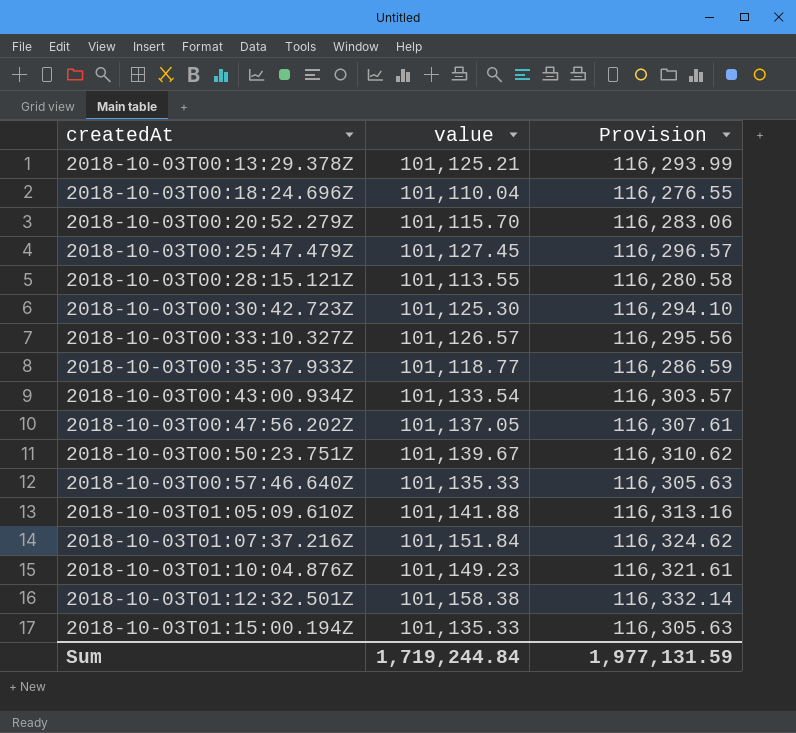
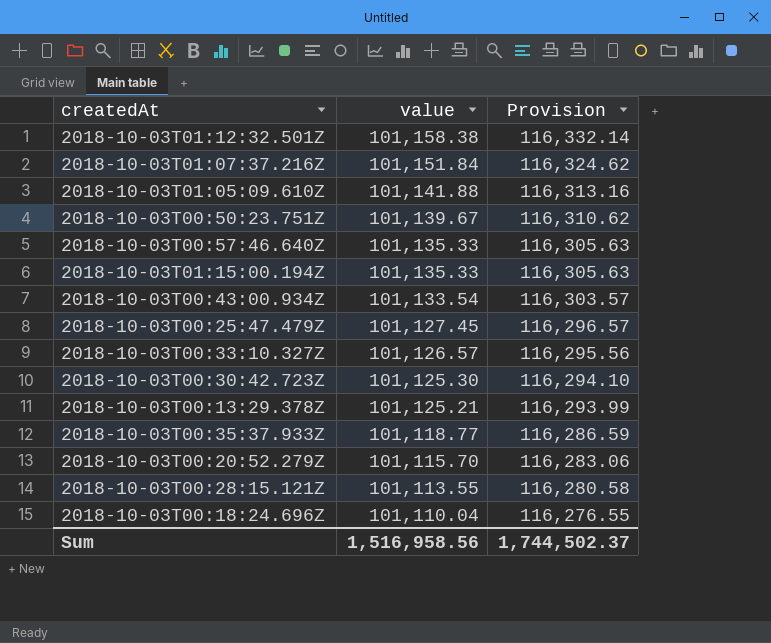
row order: createdAt ascending -> value descending
row 2018-10-03T00:47:56.202Z: 101,137.05 | 116,307.61 -> none
row 2018-10-03T01:10:04.876Z: 101,149.23 | 116,321.61 -> none
Sum | value: 1,719,244.84 -> 1,516,958.56
Sum | Provision: 1,977,131.59 -> 1,744,502.37

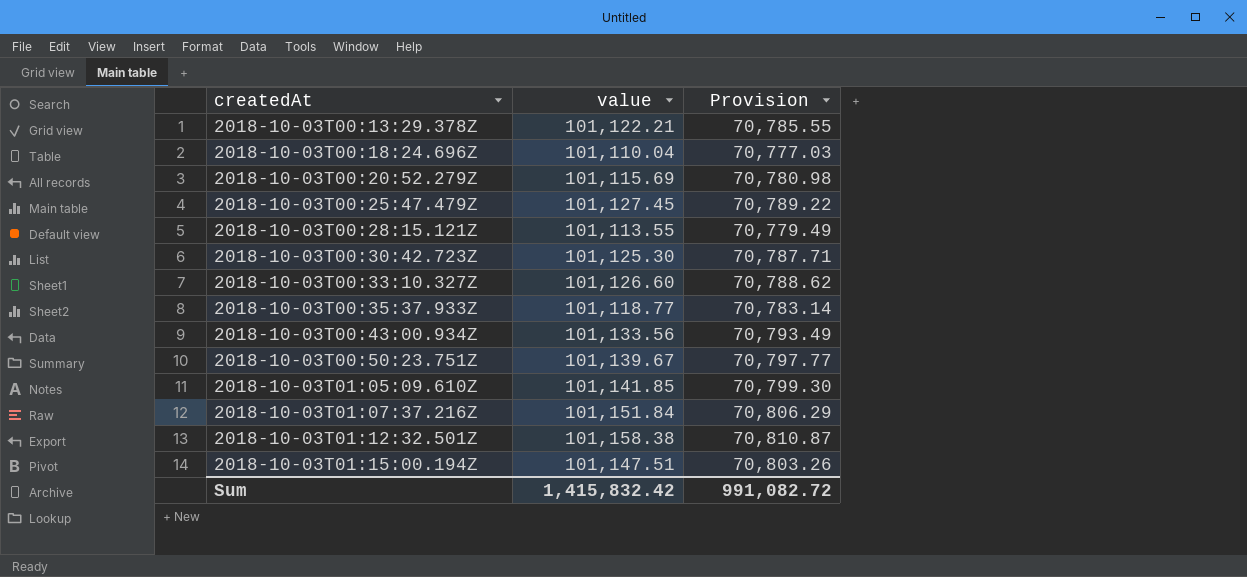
row order: value descending -> createdAt ascending
column Provision | formula: [value] * 1.15 -> [value] * 0.7
row 2018-10-03T00:57:46.640Z: 101,135.33 | 116,305.63 -> none
2018-10-03T00:13:29.378Z | value: 101,125.21 -> 101,122.21
2018-10-03T00:20:52.279Z | value: 101,115.70 -> 101,115.69
2018-10-03T00:33:10.327Z | value: 101,126.57 -> 101,126.60
2018-10-03T00:43:00.934Z | value: 101,133.54 -> 101,133.56
2018-10-03T01:05:09.610Z | value: 101,141.88 -> 101,141.85
2018-10-03T01:15:00.194Z | value: 101,135.33 -> 101,147.51
Sum | value: 1,516,958.56 -> 1,415,832.42
Sum | Provision: 1,744,502.37 -> 991,082.72

